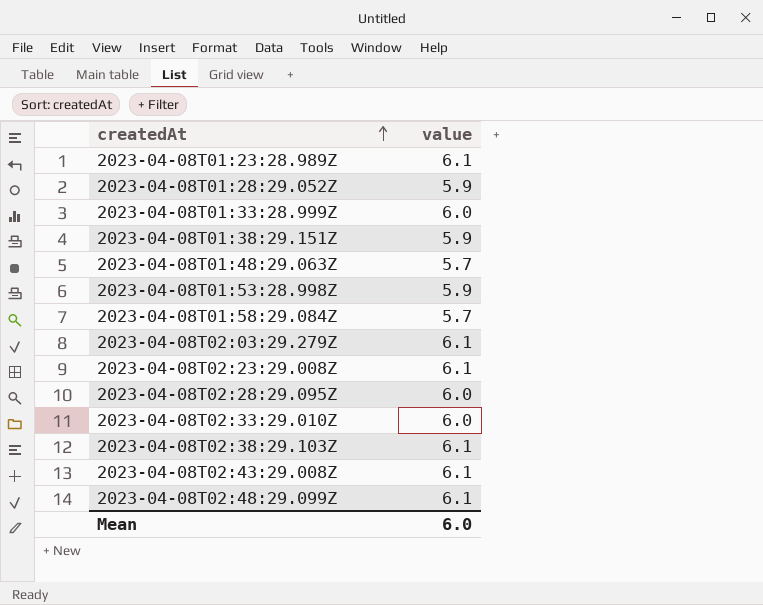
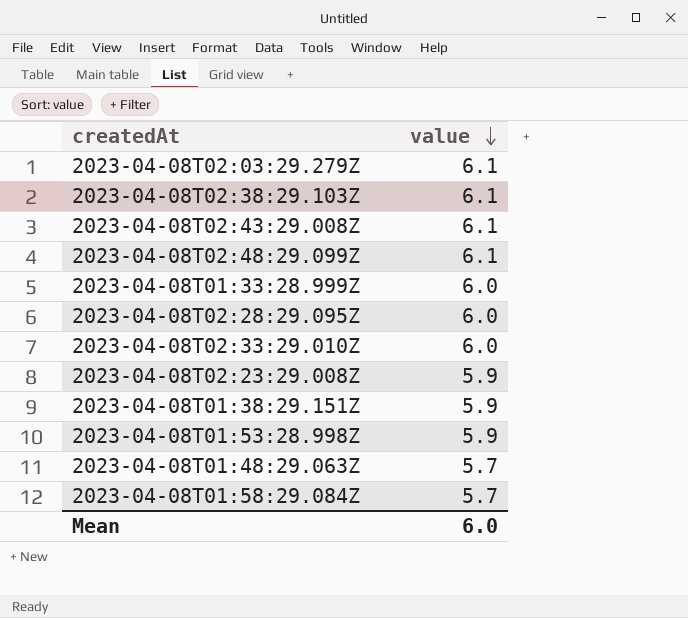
row order: createdAt ascending -> value descending
row 2023-04-08T01:23:28.989Z: 6.1 -> none
row 2023-04-08T01:28:29.052Z: 5.9 -> none
2023-04-08T02:23:29.008Z | value: 6.1 -> 5.9

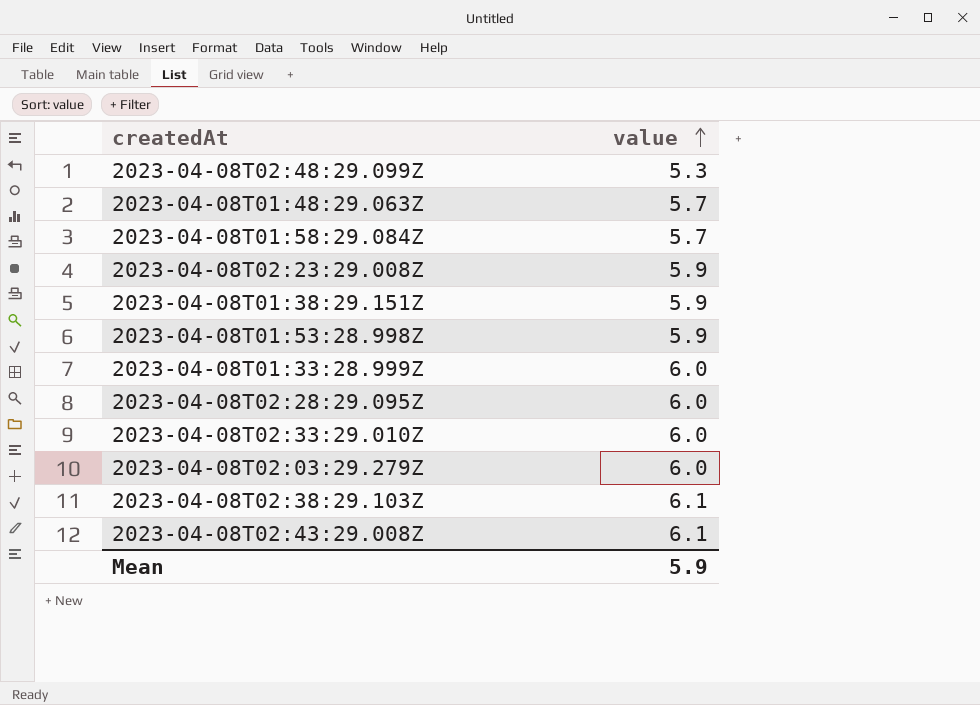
row order: value descending -> value ascending
2023-04-08T02:48:29.099Z | value: 6.1 -> 5.3
2023-04-08T02:03:29.279Z | value: 6.1 -> 6.0
Mean | value: 6.0 -> 5.9

